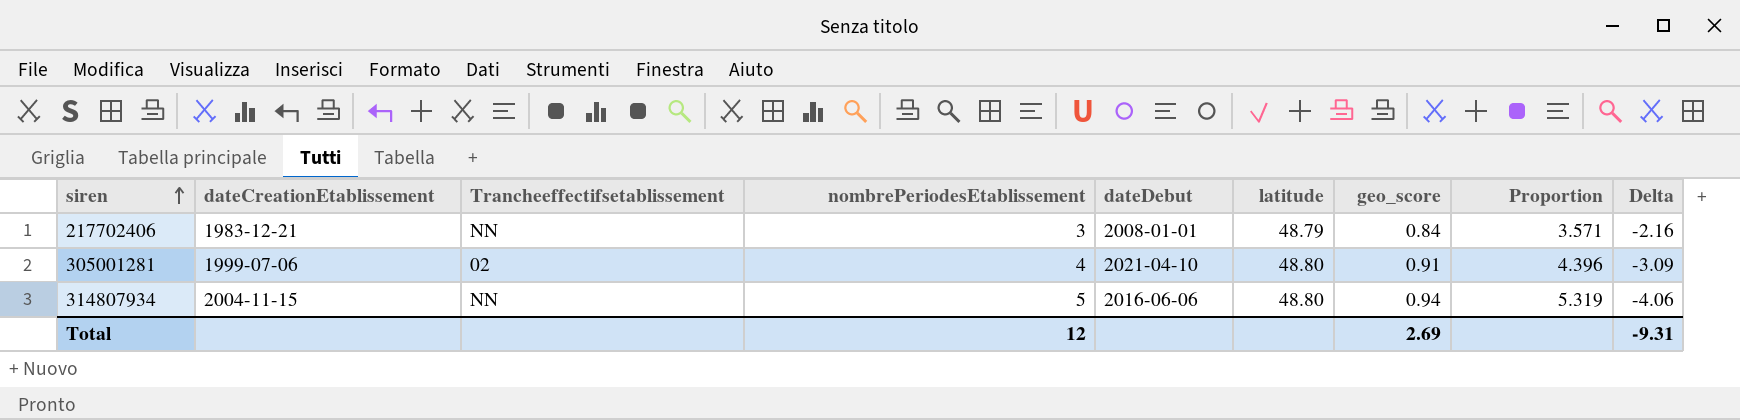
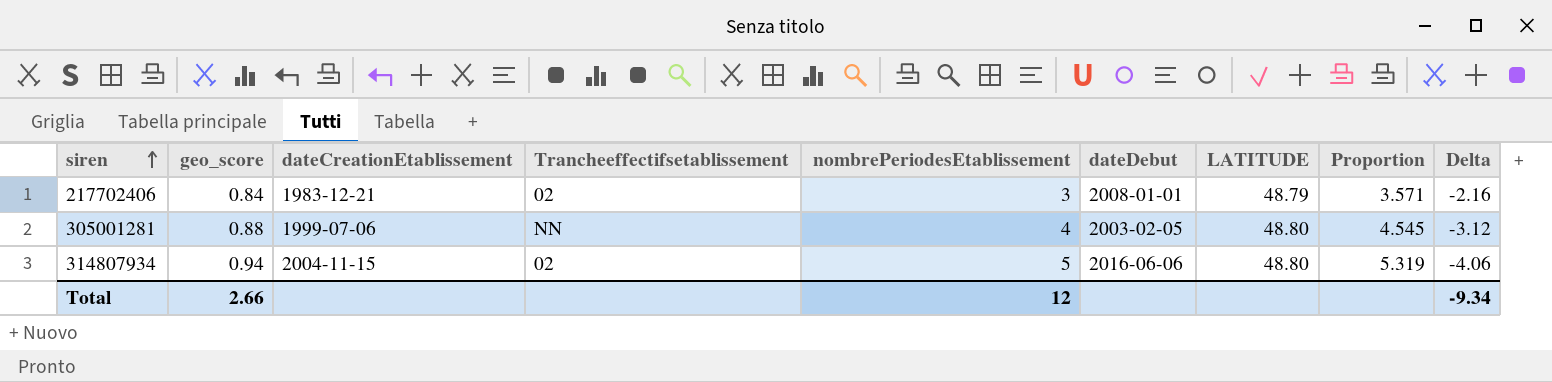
column geo_score | position: 7 -> 2
column name: latitude -> LATITUDE
217702406 | Trancheeffectifsetablissement: NN -> 02
305001281 | geo_score: 0.91 -> 0.88
305001281 | Trancheeffectifsetablissement: 02 -> NN
305001281 | dateDebut: 2021-04-10 -> 2003-02-05
305001281 | Proportion: 4.396 -> 4.545
305001281 | Delta: -3.09 -> -3.12
314807934 | Trancheeffectifsetablissement: NN -> 02
Total | geo_score: 2.69 -> 2.66
Total | Delta: -9.31 -> -9.34

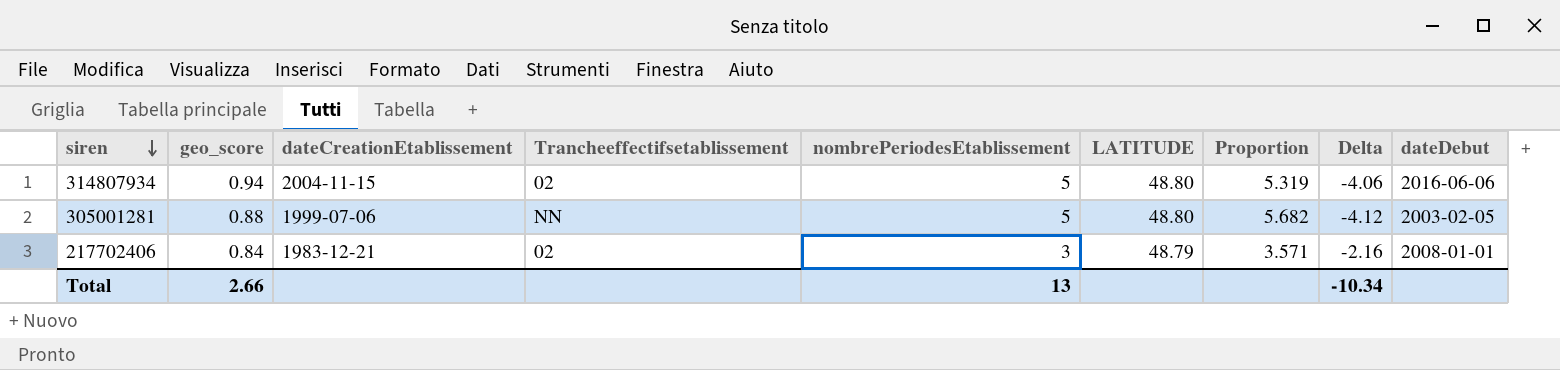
row order: siren ascending -> siren descending
column dateDebut | position: 6 -> 9
305001281 | nombrePeriodesEtablissement: 4 -> 5
305001281 | Proportion: 4.545 -> 5.682
305001281 | Delta: -3.12 -> -4.12
Total | nombrePeriodesEtablissement: 12 -> 13
Total | Delta: -9.34 -> -10.34

